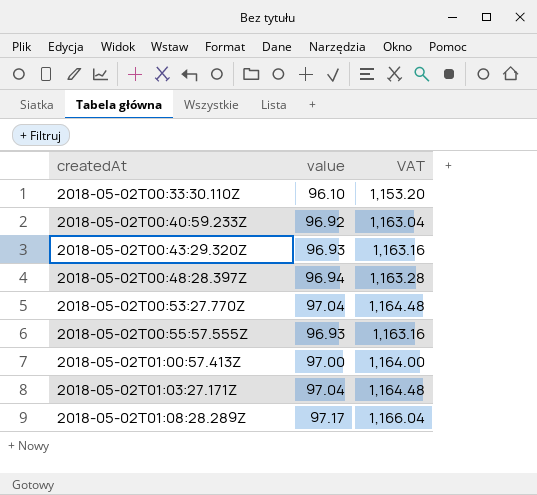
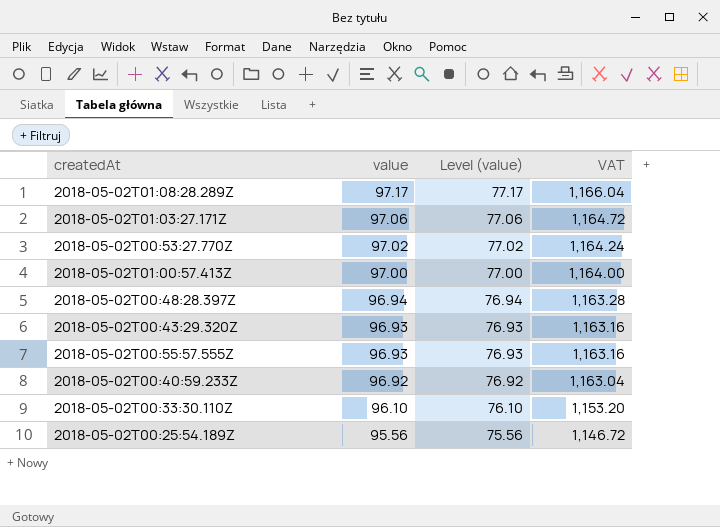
row order: createdAt ascending -> value descending
column Level (value) | formula: none -> [value] - 20
2018-05-02T01:03:27.171Z | value: 97.04 -> 97.06
2018-05-02T01:03:27.171Z | VAT: 1,164.48 -> 1,164.72
2018-05-02T00:53:27.770Z | value: 97.04 -> 97.02
2018-05-02T00:53:27.770Z | VAT: 1,164.48 -> 1,164.24
row 2018-05-02T00:25:54.189Z: none -> 95.56 | 75.56 | 1,146.72

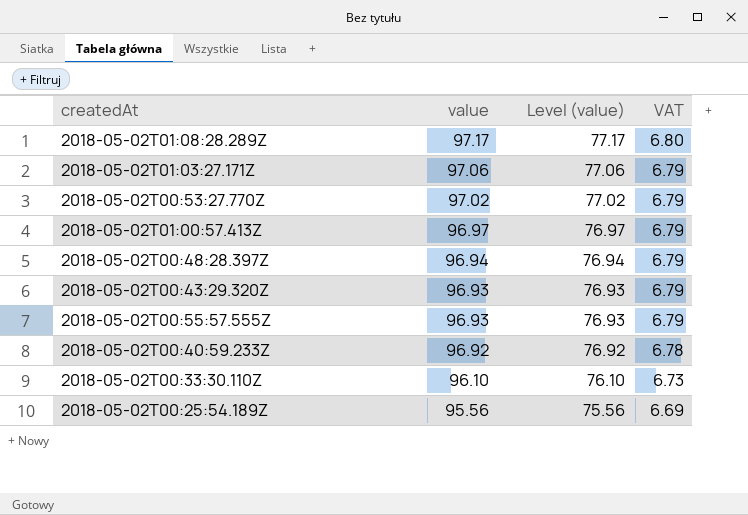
column VAT | formula: [value] * 12 -> [value] * 0.07
2018-05-02T01:00:57.413Z | value: 97.00 -> 96.97
2018-05-02T01:00:57.413Z | Level (value): 77.00 -> 76.97

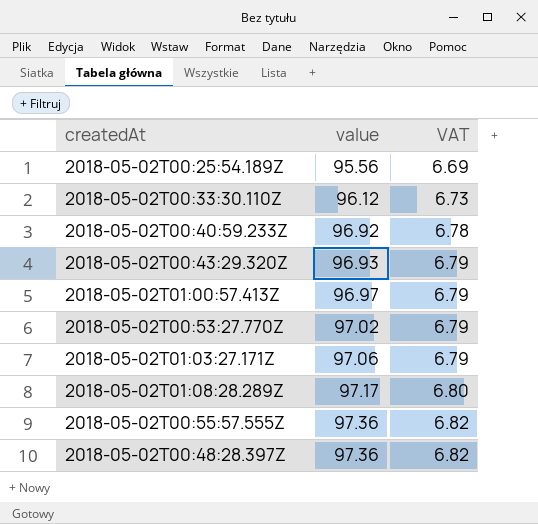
row order: value descending -> value ascending
column Level (value) | formula: [value] - 20 -> none
2018-05-02T00:33:30.110Z | value: 96.10 -> 96.12
2018-05-02T00:55:57.555Z | value: 96.93 -> 97.36
2018-05-02T00:55:57.555Z | VAT: 6.79 -> 6.82
2018-05-02T00:48:28.397Z | value: 96.94 -> 97.36
2018-05-02T00:48:28.397Z | VAT: 6.79 -> 6.82

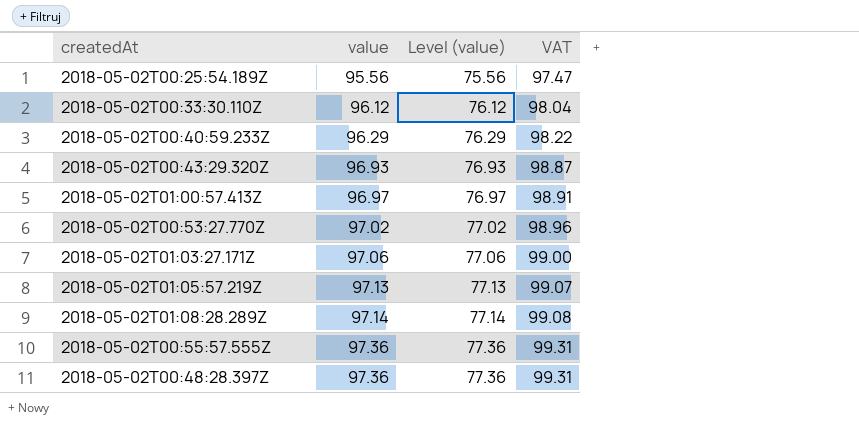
column Level (value) | formula: none -> [value] - 20
column VAT | formula: [value] * 0.07 -> [value] * 1.02
2018-05-02T00:40:59.233Z | value: 96.92 -> 96.29
row 2018-05-02T01:05:57.219Z: none -> 97.13 | 77.13 | 99.07
2018-05-02T01:08:28.289Z | value: 97.17 -> 97.14

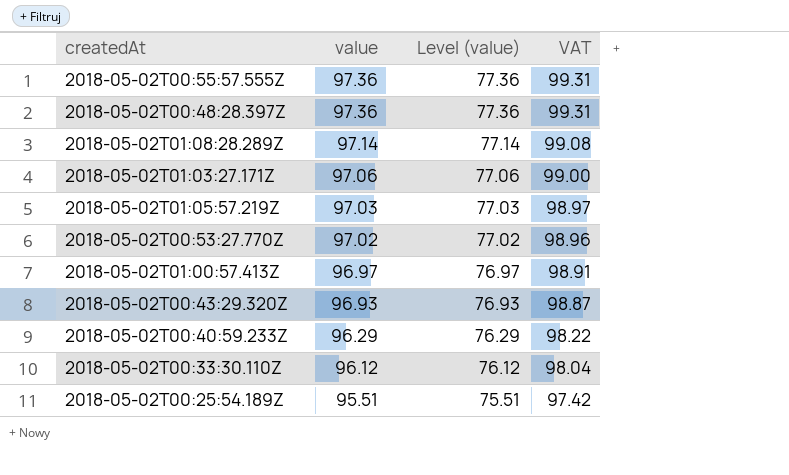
row order: value ascending -> value descending
2018-05-02T01:05:57.219Z | value: 97.13 -> 97.03
2018-05-02T01:05:57.219Z | Level (value): 77.13 -> 77.03
2018-05-02T01:05:57.219Z | VAT: 99.07 -> 98.97
2018-05-02T00:25:54.189Z | value: 95.56 -> 95.51
2018-05-02T00:25:54.189Z | Level (value): 75.56 -> 75.51
2018-05-02T00:25:54.189Z | VAT: 97.47 -> 97.42

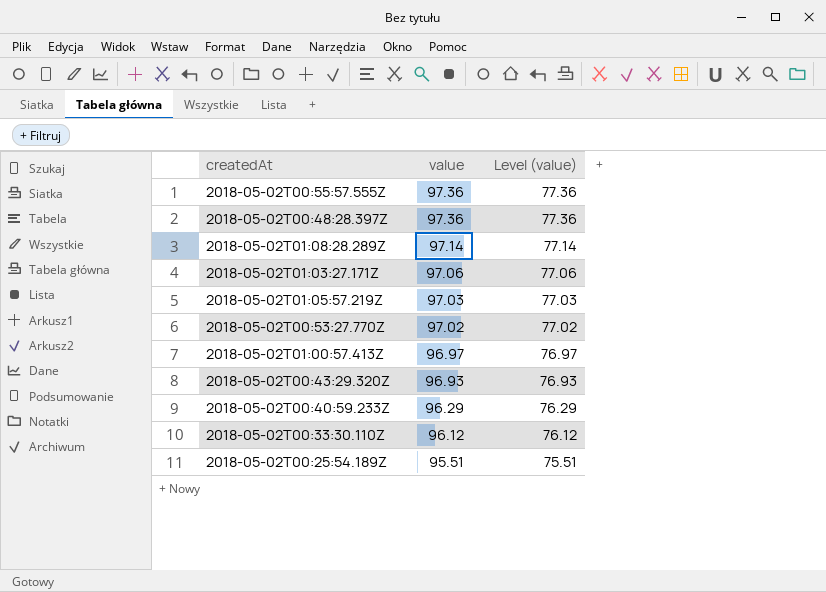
column VAT | formula: [value] * 1.02 -> none

